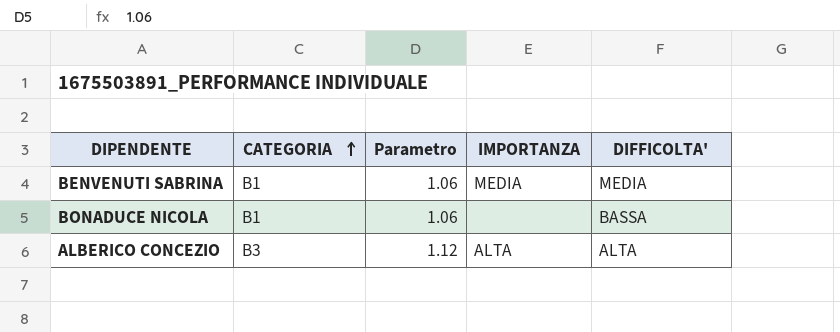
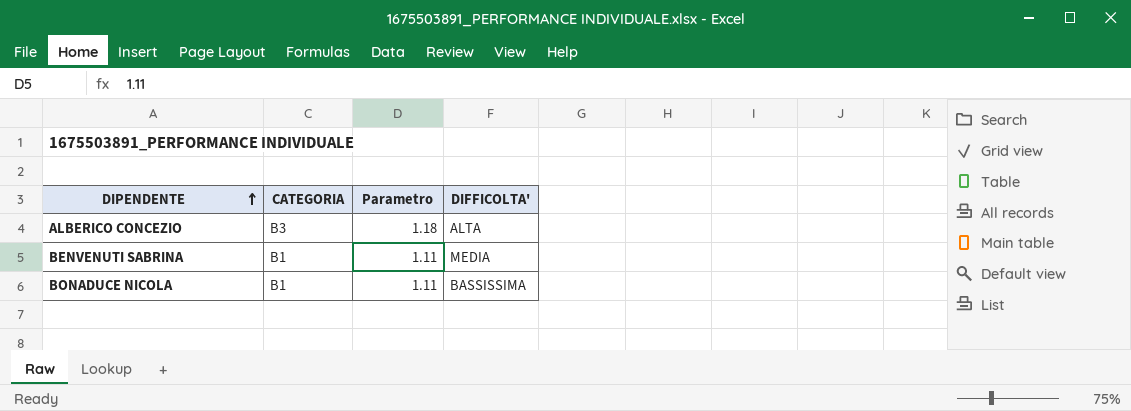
row order: CATEGORIA ascending -> DIPENDENTE ascending
column IMPORTANZA | position: 4 -> none
ALBERICO CONCEZIO | Parametro: 1.12 -> 1.18
BENVENUTI SABRINA | Parametro: 1.06 -> 1.11
BONADUCE NICOLA | Parametro: 1.06 -> 1.11
BONADUCE NICOLA | DIFFICOLTA': BASSA -> BASSISSIMA

